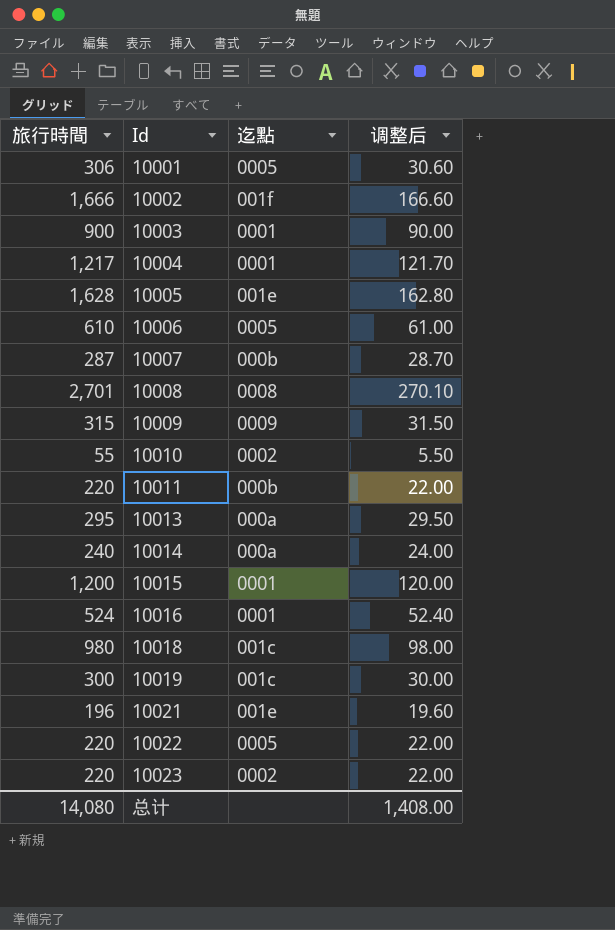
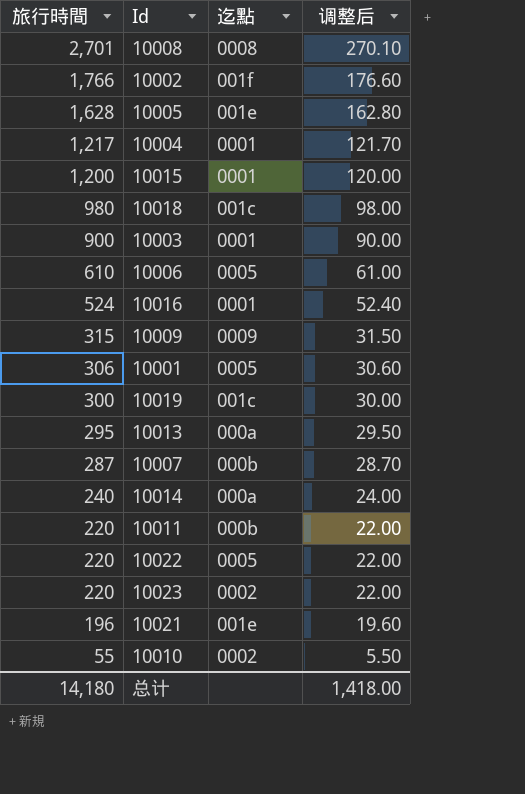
row order: Id ascending -> 旅行時間 descending
10002 | 旅行時間: 1,666 -> 1,766
10002 | 调整后: 166.60 -> 176.60
总计 | 旅行時間: 14,080 -> 14,180
总计 | 调整后: 1,408.00 -> 1,418.00

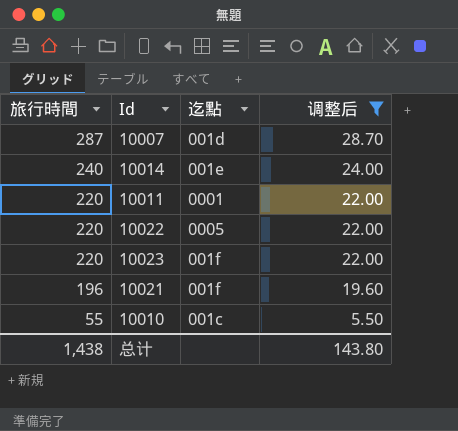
filter: none -> 调整后 <= 28.70
10007 | 迄點: 000b -> 001d
10014 | 迄點: 000a -> 001e
10011 | 迄點: 000b -> 0001
10023 | 迄點: 0002 -> 001f
10021 | 迄點: 001e -> 001f
10010 | 迄點: 0002 -> 001c
总计 | 旅行時間: 14,180 -> 1,438
总计 | 调整后: 1,418.00 -> 143.80

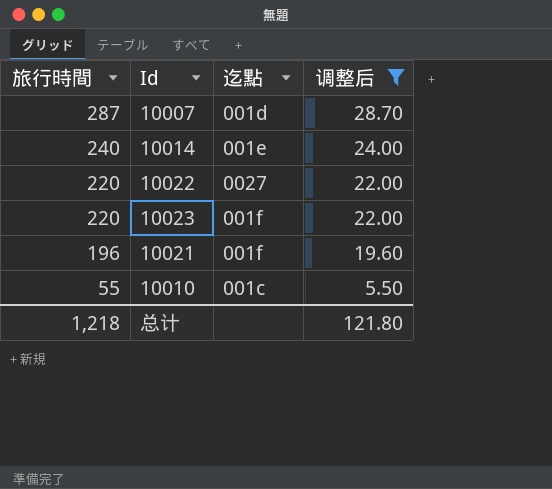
row 10011: 220 | 0001 | 22.00 -> none
10022 | 迄點: 0005 -> 0027
总计 | 旅行時間: 1,438 -> 1,218
总计 | 调整后: 143.80 -> 121.80

